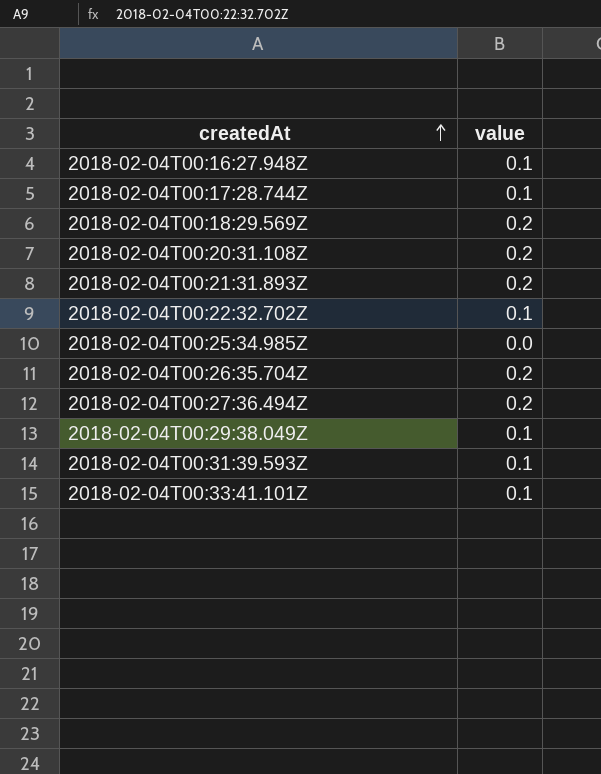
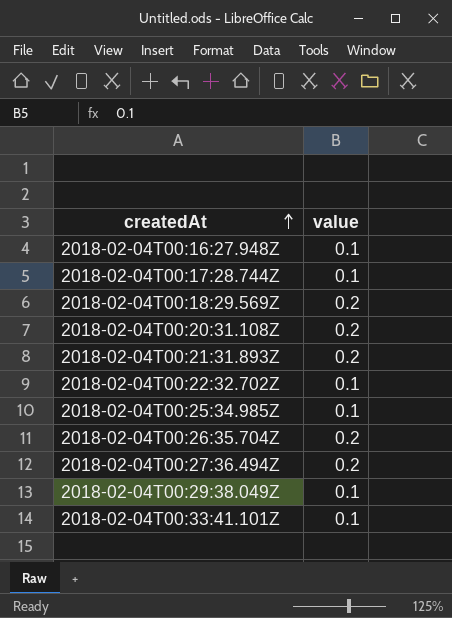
row 2018-02-04T00:31:39.593Z: 0.1 -> none
2018-02-04T00:25:34.985Z | value: 0.0 -> 0.1

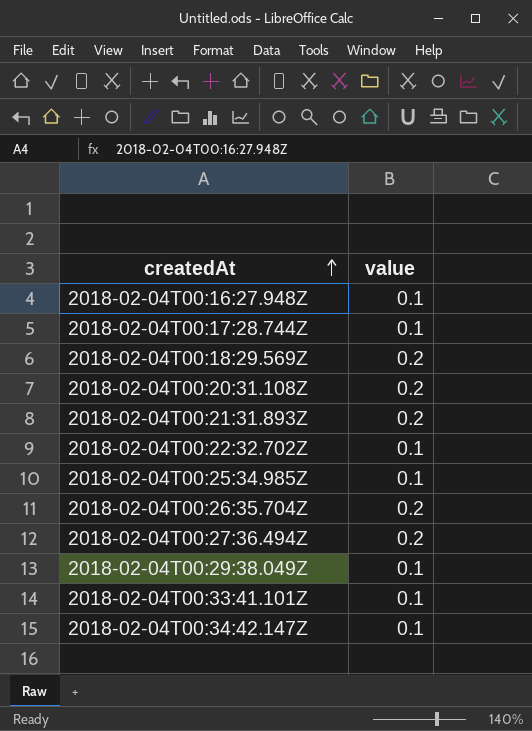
row 2018-02-04T00:34:42.147Z: none -> 0.1

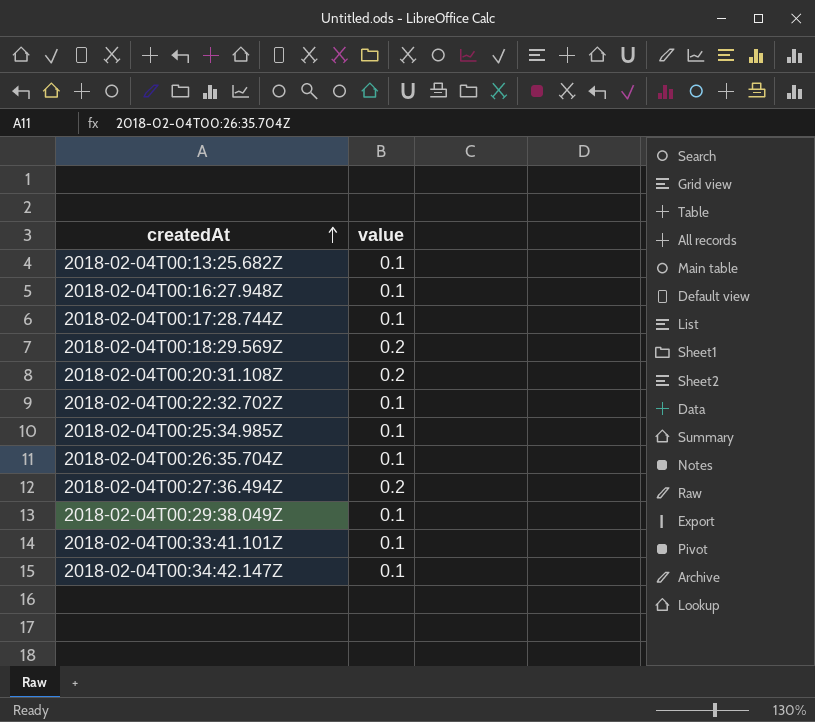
row 2018-02-04T00:21:31.893Z: 0.2 -> none
row 2018-02-04T00:13:25.682Z: none -> 0.1
2018-02-04T00:26:35.704Z | value: 0.2 -> 0.1

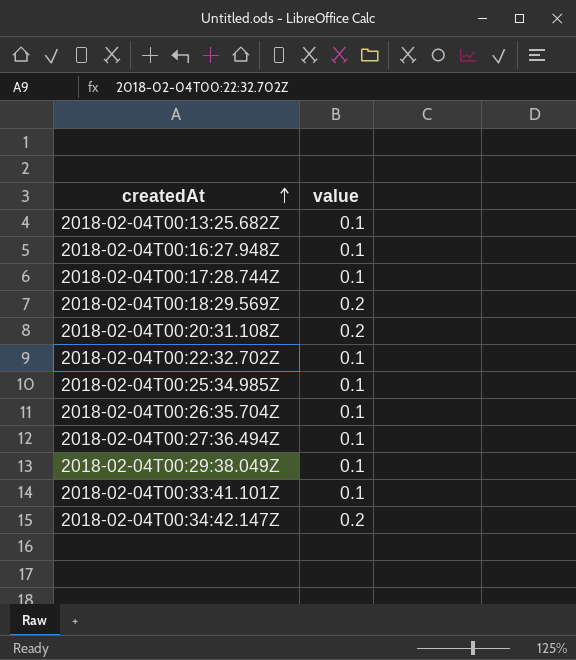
2018-02-04T00:27:36.494Z | value: 0.2 -> 0.1
2018-02-04T00:34:42.147Z | value: 0.1 -> 0.2

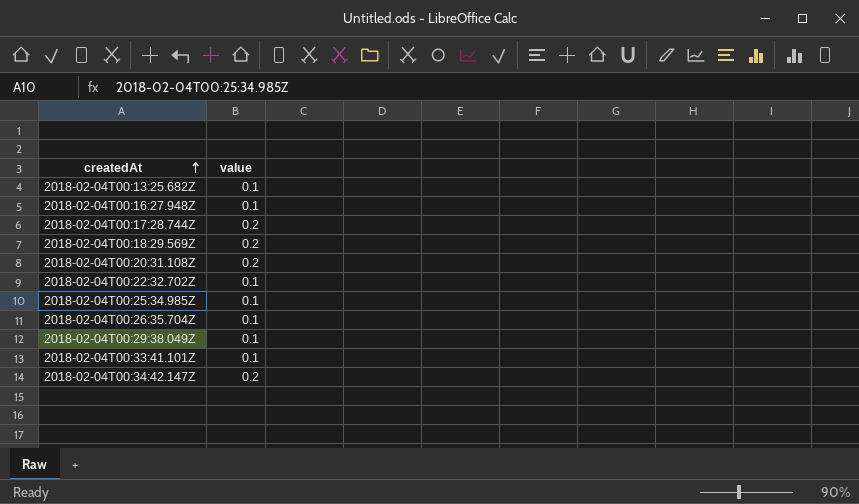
row 2018-02-04T00:27:36.494Z: 0.1 -> none
2018-02-04T00:17:28.744Z | value: 0.1 -> 0.2

